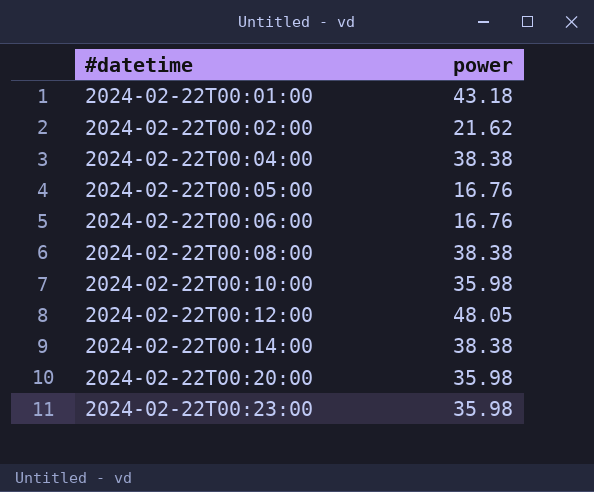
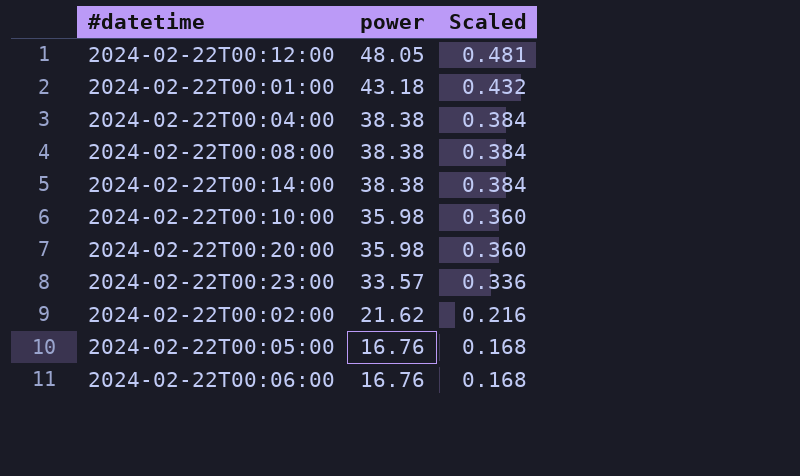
row order: #datetime ascending -> power descending
column Scaled | formula: none -> [power] * 0.01
2024-02-22T00:23:00 | power: 35.98 -> 33.57

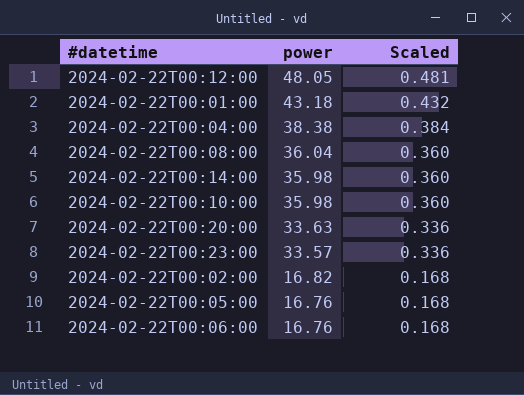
2024-02-22T00:08:00 | power: 38.38 -> 36.04
2024-02-22T00:08:00 | Scaled: 0.384 -> 0.360
2024-02-22T00:14:00 | power: 38.38 -> 35.98
2024-02-22T00:14:00 | Scaled: 0.384 -> 0.360
2024-02-22T00:20:00 | power: 35.98 -> 33.63
2024-02-22T00:20:00 | Scaled: 0.360 -> 0.336
2024-02-22T00:02:00 | power: 21.62 -> 16.82
2024-02-22T00:02:00 | Scaled: 0.216 -> 0.168

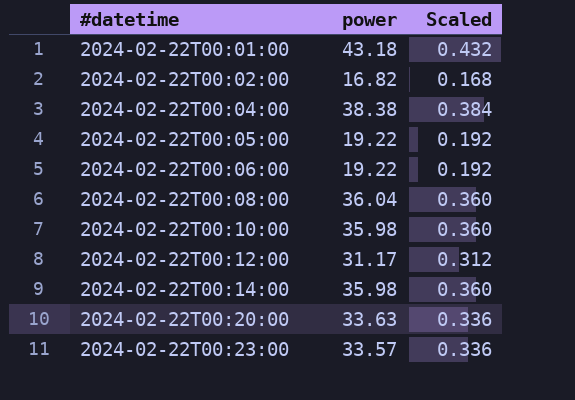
row order: power descending -> #datetime ascending
2024-02-22T00:05:00 | power: 16.76 -> 19.22
2024-02-22T00:05:00 | Scaled: 0.168 -> 0.192
2024-02-22T00:06:00 | power: 16.76 -> 19.22
2024-02-22T00:06:00 | Scaled: 0.168 -> 0.192
2024-02-22T00:12:00 | power: 48.05 -> 31.17
2024-02-22T00:12:00 | Scaled: 0.481 -> 0.312

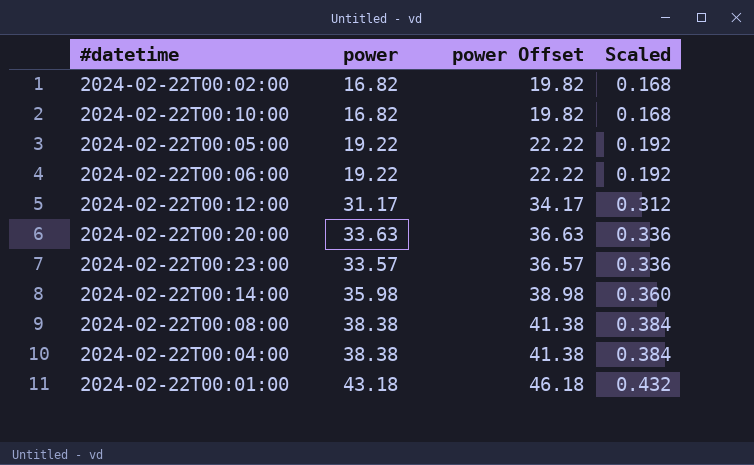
row order: #datetime ascending -> Scaled ascending
column power Offset | formula: none -> [power] + 3
2024-02-22T00:10:00 | power: 35.98 -> 16.82
2024-02-22T00:10:00 | Scaled: 0.360 -> 0.168
2024-02-22T00:08:00 | power: 36.04 -> 38.38
2024-02-22T00:08:00 | Scaled: 0.360 -> 0.384

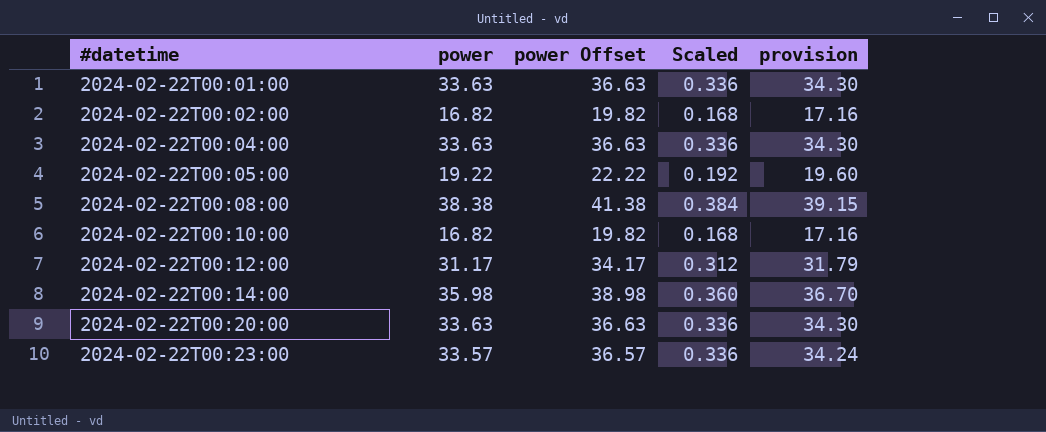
row order: Scaled ascending -> #datetime ascending
column provision | formula: none -> [power] * 1.02
row 2024-02-22T00:06:00: 19.22 | 22.22 | 0.192 -> none
2024-02-22T00:01:00 | power: 43.18 -> 33.63
2024-02-22T00:01:00 | power Offset: 46.18 -> 36.63
2024-02-22T00:01:00 | Scaled: 0.432 -> 0.336
2024-02-22T00:04:00 | power: 38.38 -> 33.63
2024-02-22T00:04:00 | power Offset: 41.38 -> 36.63
2024-02-22T00:04:00 | Scaled: 0.384 -> 0.336

